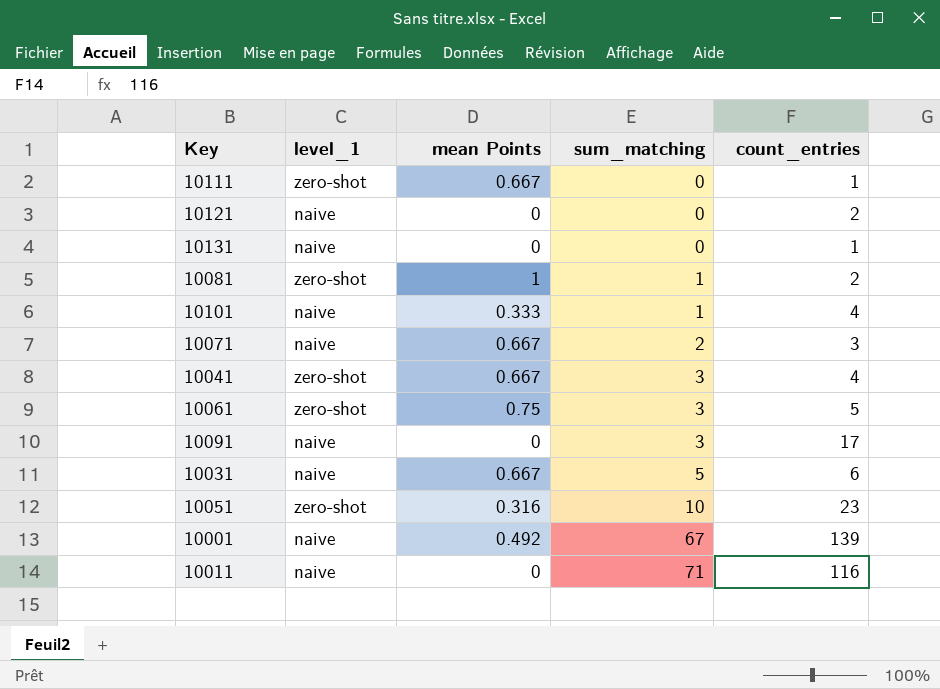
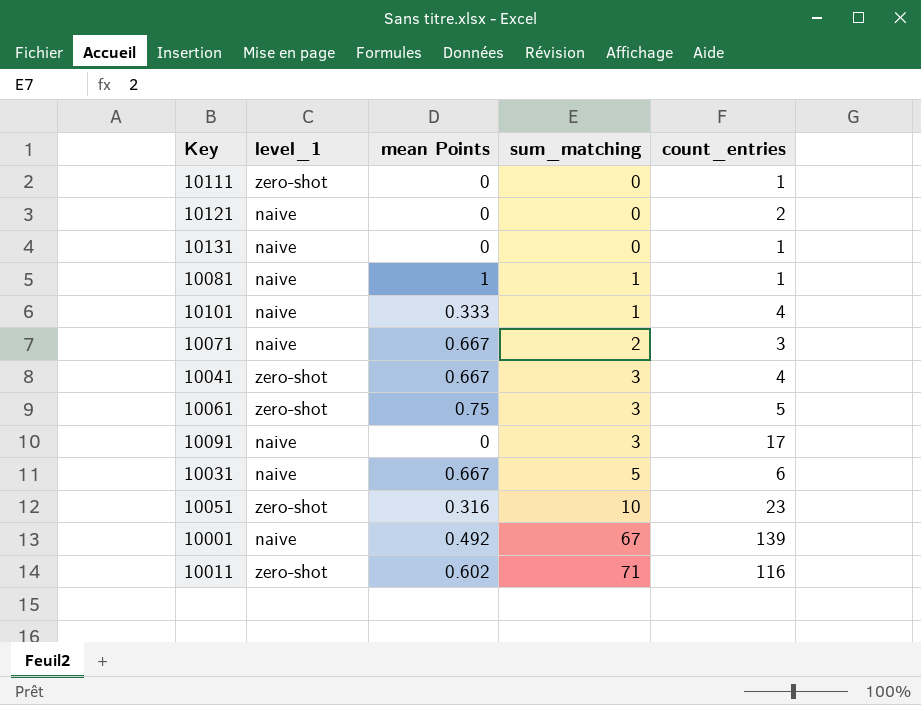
10111 | mean Points: 0.667 -> 0
10081 | level_1: zero-shot -> naive
10081 | count_entries: 2 -> 1
10011 | level_1: naive -> zero-shot
10011 | mean Points: 0 -> 0.602

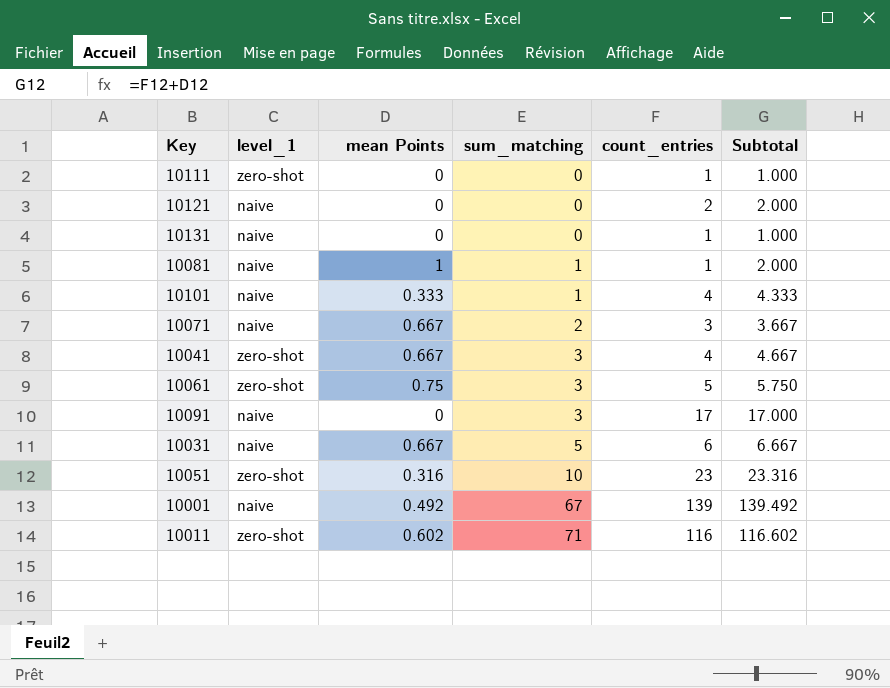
column Subtotal | formula: none -> [mean Points] + [count_entries]

